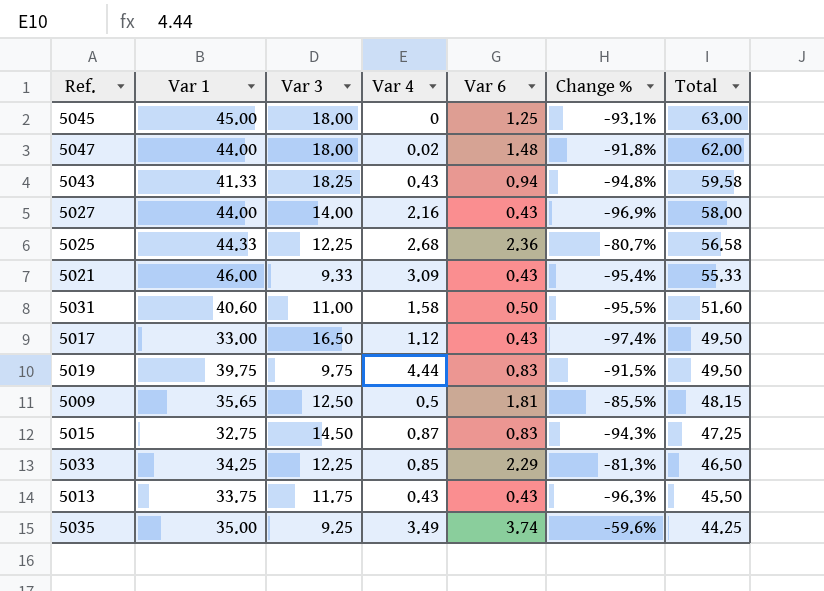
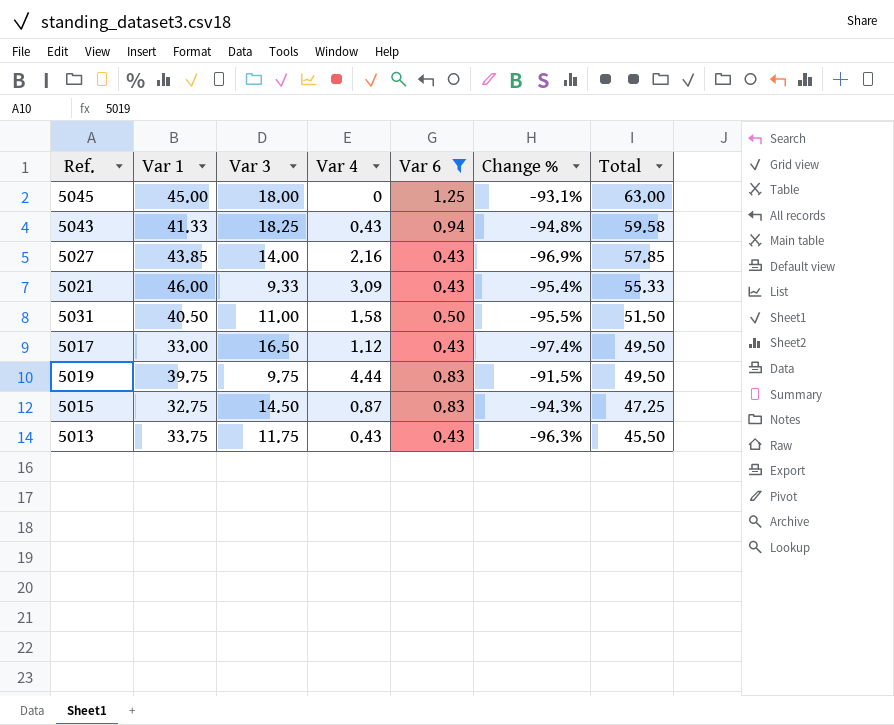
filter: none -> Var 6 <= 1.25
5027 | Var 1: 44.00 -> 43.85
5027 | Total: 58.00 -> 57.85
5031 | Var 1: 40.60 -> 40.50
5031 | Total: 51.60 -> 51.50

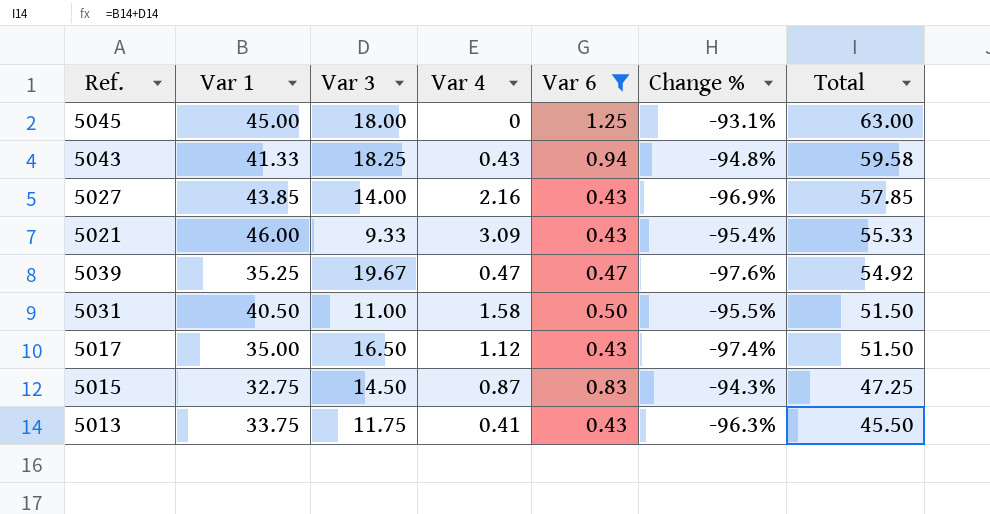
row 5019: 39.75 | 9.75 | 4.44 | 0.83 | -91.5% | 49.50 -> none
row 5039: none -> 35.25 | 19.67 | 0.47 | 0.47 | -97.6% | 54.92
5017 | Var 1: 33.00 -> 35.00
5017 | Total: 49.50 -> 51.50
5013 | Var 4: 0.43 -> 0.41

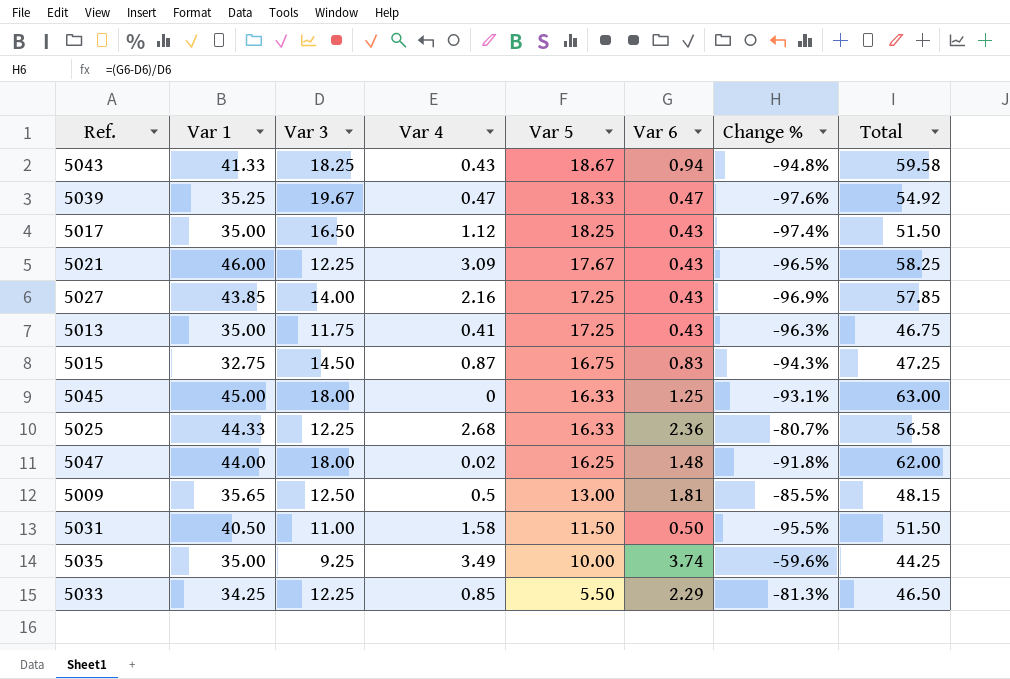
filter: Var 6 <= 1.25 -> none
row order: Total descending -> Var 5 descending
column Var 5 | position: none -> 5
5021 | Var 3: 9.33 -> 12.25
5021 | Change %: -95.4% -> -96.5%
5021 | Total: 55.33 -> 58.25
5013 | Var 1: 33.75 -> 35.00
5013 | Total: 45.50 -> 46.75

